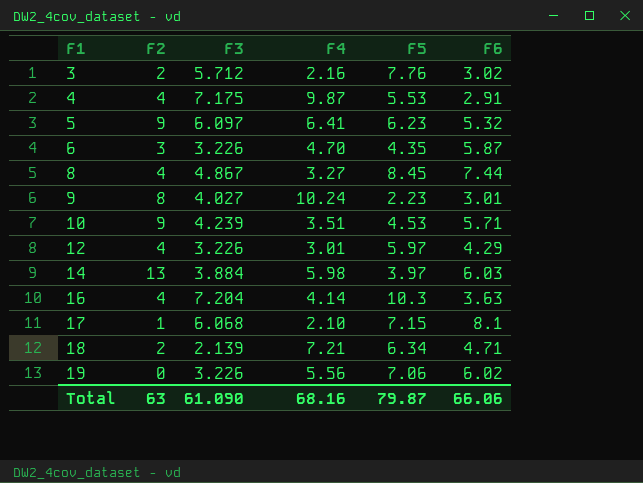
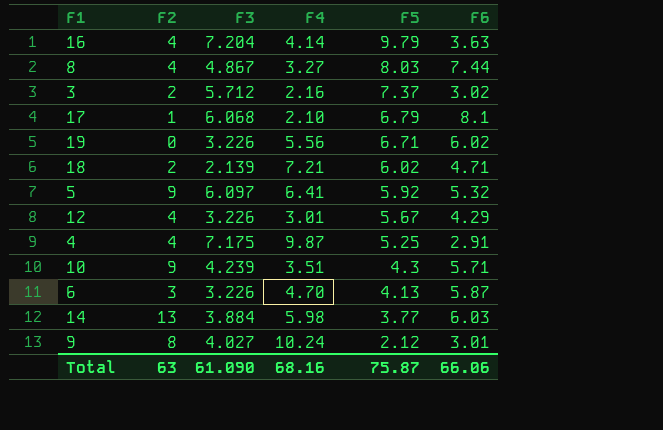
row order: F1 ascending -> F5 descending
16 | F5: 10.3 -> 9.79
8 | F5: 8.45 -> 8.03
3 | F5: 7.76 -> 7.37
17 | F5: 7.15 -> 6.79
19 | F5: 7.06 -> 6.71
18 | F5: 6.34 -> 6.02
5 | F5: 6.23 -> 5.92
12 | F5: 5.97 -> 5.67
4 | F5: 5.53 -> 5.25
10 | F5: 4.53 -> 4.3
6 | F5: 4.35 -> 4.13
14 | F5: 3.97 -> 3.77
9 | F5: 2.23 -> 2.12
Total | F5: 79.87 -> 75.87

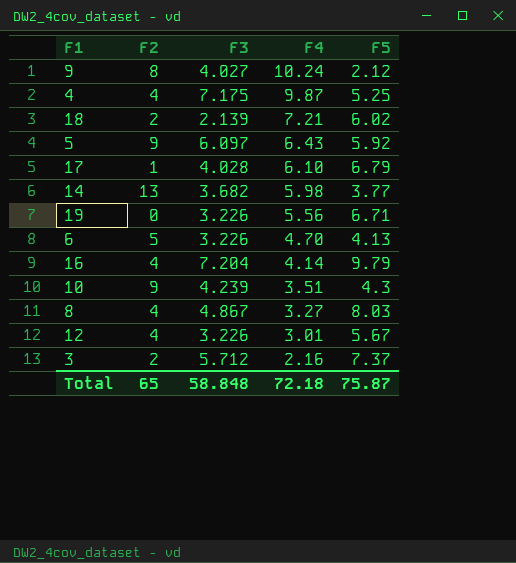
row order: F5 descending -> F4 descending
column F6 | position: 6 -> none
5 | F4: 6.41 -> 6.43
17 | F3: 6.068 -> 4.028
17 | F4: 2.10 -> 6.10
14 | F3: 3.884 -> 3.682
6 | F2: 3 -> 5
Total | F2: 63 -> 65
Total | F3: 61.090 -> 58.848
Total | F4: 68.16 -> 72.18

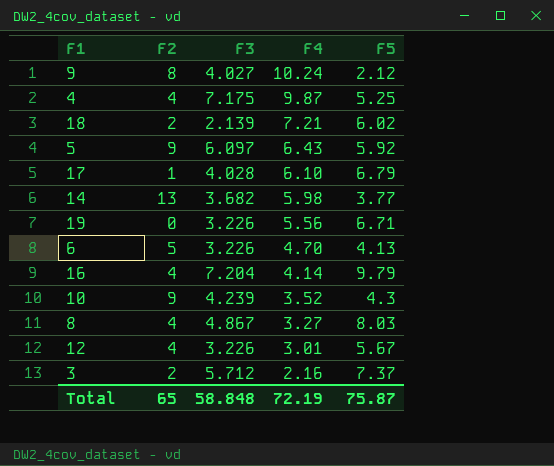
10 | F4: 3.51 -> 3.52
Total | F4: 72.18 -> 72.19

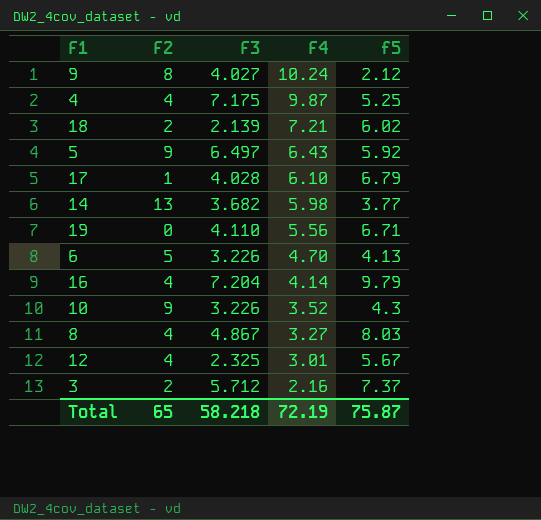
column name: F5 -> f5
5 | F3: 6.097 -> 6.497
19 | F3: 3.226 -> 4.110
10 | F3: 4.239 -> 3.226
12 | F3: 3.226 -> 2.325
Total | F3: 58.848 -> 58.218

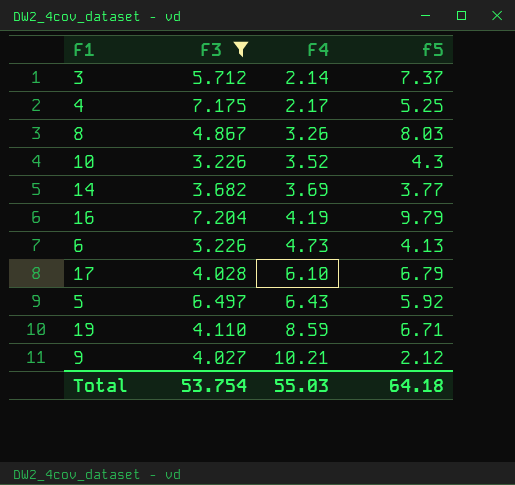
filter: none -> F3 >= 3.226
row order: F4 descending -> F4 ascending
column F2 | position: 2 -> none
3 | F4: 2.16 -> 2.14
4 | F4: 9.87 -> 2.17
8 | F4: 3.27 -> 3.26
14 | F4: 5.98 -> 3.69
16 | F4: 4.14 -> 4.19
6 | F4: 4.70 -> 4.73
19 | F4: 5.56 -> 8.59
9 | F4: 10.24 -> 10.21
Total | F3: 58.218 -> 53.754
Total | F4: 72.19 -> 55.03
Total | f5: 75.87 -> 64.18

